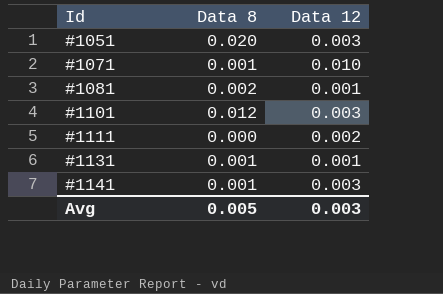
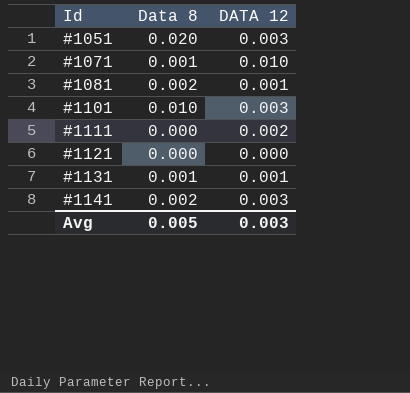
column name: Data 12 -> DATA 12
#1101 | Data 8: 0.012 -> 0.010
row #1121: none -> 0.000 | 0.000
#1141 | Data 8: 0.001 -> 0.002

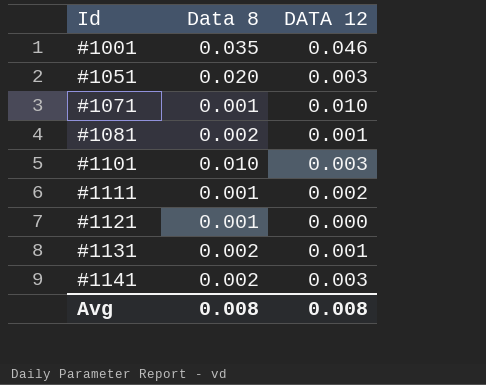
row #1001: none -> 0.035 | 0.046
#1111 | Data 8: 0.000 -> 0.001
#1121 | Data 8: 0.000 -> 0.001
#1131 | Data 8: 0.001 -> 0.002
Avg | Data 8: 0.005 -> 0.008
Avg | DATA 12: 0.003 -> 0.008

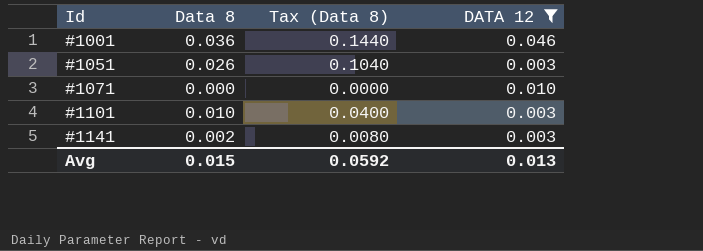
filter: none -> DATA 12 >= 0.003
column Tax (Data 8) | formula: none -> [Data 8] * 4
#1001 | Data 8: 0.035 -> 0.036
#1051 | Data 8: 0.020 -> 0.026
#1071 | Data 8: 0.001 -> 0.000
Avg | Data 8: 0.008 -> 0.015
Avg | DATA 12: 0.008 -> 0.013

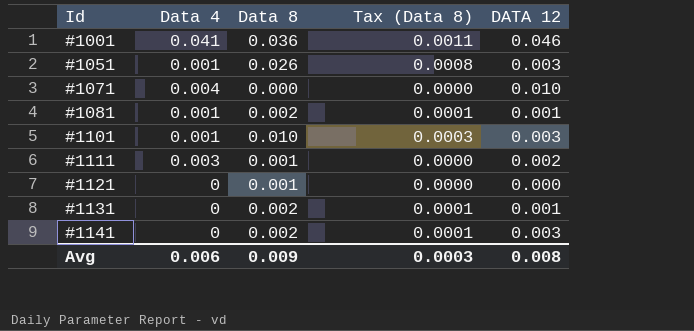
filter: DATA 12 >= 0.003 -> none
column Data 4 | position: none -> 2
column Tax (Data 8) | formula: [Data 8] * 4 -> [Data 8] * 0.03
Avg | Data 8: 0.015 -> 0.009
Avg | Tax (Data 8): 0.0592 -> 0.0003
Avg | DATA 12: 0.013 -> 0.008

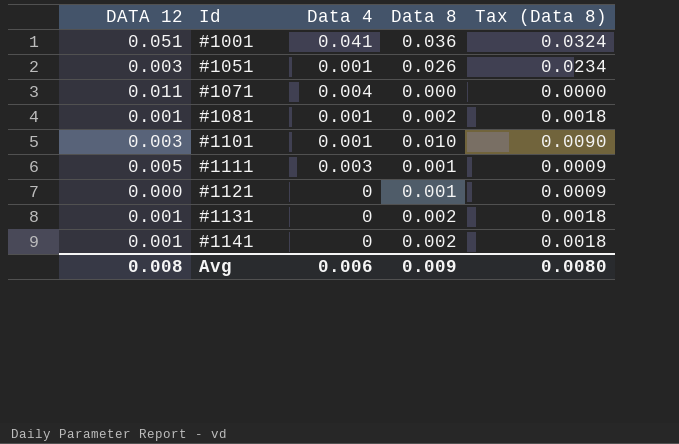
column DATA 12 | position: 5 -> 1
column Tax (Data 8) | formula: [Data 8] * 0.03 -> [Data 8] * 0.9
#1001 | DATA 12: 0.046 -> 0.051
#1071 | DATA 12: 0.010 -> 0.011
#1111 | DATA 12: 0.002 -> 0.005
#1141 | DATA 12: 0.003 -> 0.001
Avg | Tax (Data 8): 0.0003 -> 0.0080

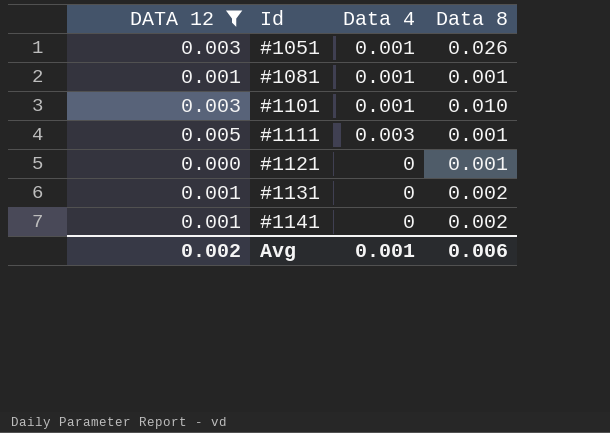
filter: none -> DATA 12 <= 0.005
column Tax (Data 8) | formula: [Data 8] * 0.9 -> none
#1081 | Data 8: 0.002 -> 0.001
Avg | DATA 12: 0.008 -> 0.002
Avg | Data 4: 0.006 -> 0.001
Avg | Data 8: 0.009 -> 0.006

